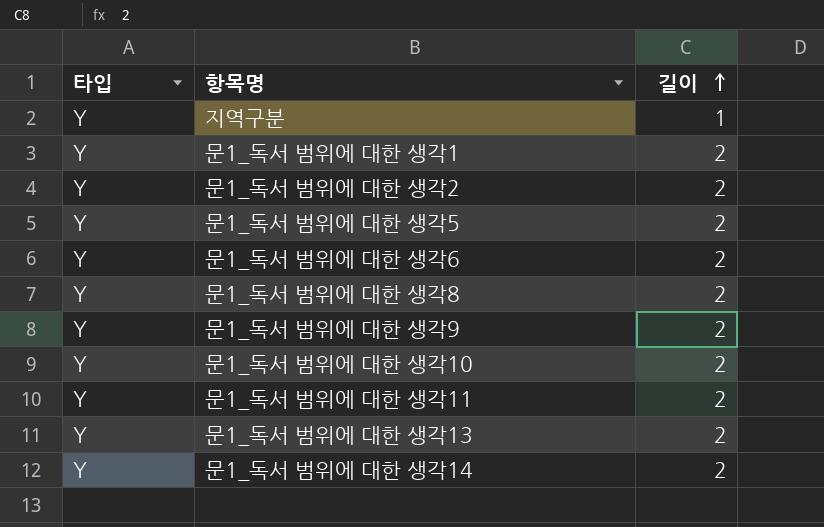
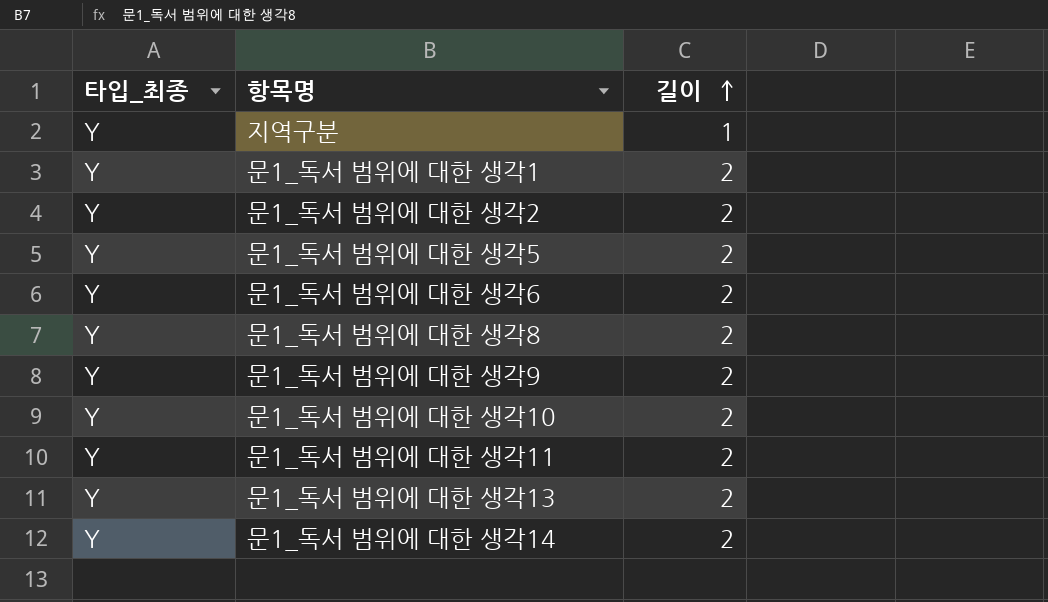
column name: 타입 -> 타입_최종

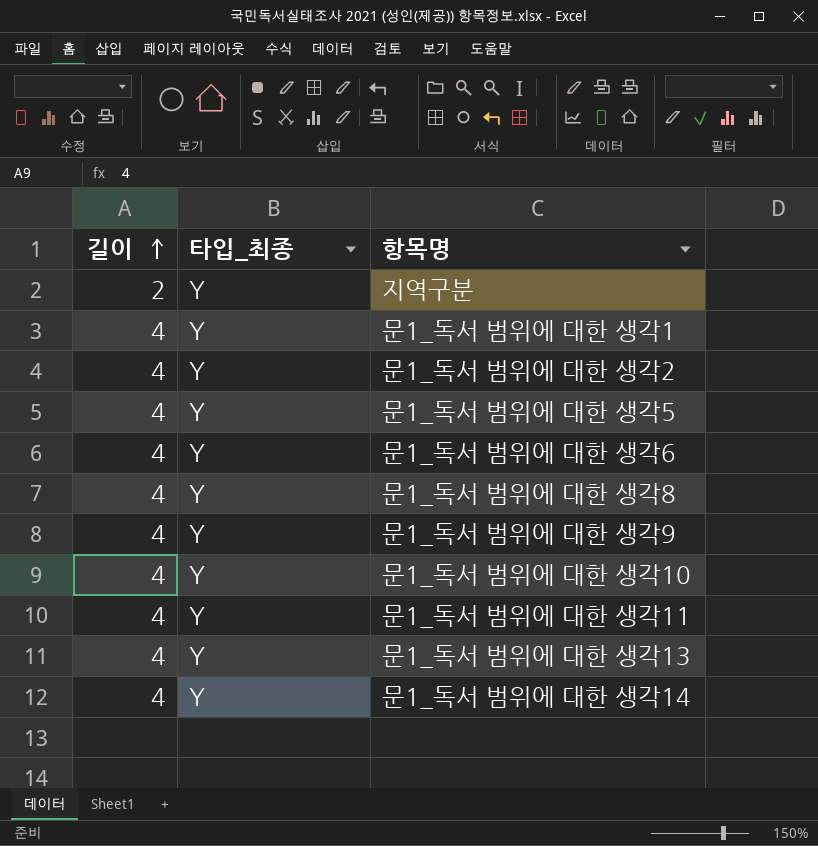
column 길이 | position: 3 -> 1
지역구분 | 길이: 1 -> 2
문1_독서 범위에 대한 생각1 | 길이: 2 -> 4
문1_독서 범위에 대한 생각2 | 길이: 2 -> 4
문1_독서 범위에 대한 생각5 | 길이: 2 -> 4
문1_독서 범위에 대한 생각6 | 길이: 2 -> 4
문1_독서 범위에 대한 생각8 | 길이: 2 -> 4
문1_독서 범위에 대한 생각9 | 길이: 2 -> 4
문1_독서 범위에 대한 생각10 | 길이: 2 -> 4
문1_독서 범위에 대한 생각11 | 길이: 2 -> 4
문1_독서 범위에 대한 생각13 | 길이: 2 -> 4
문1_독서 범위에 대한 생각14 | 길이: 2 -> 4

